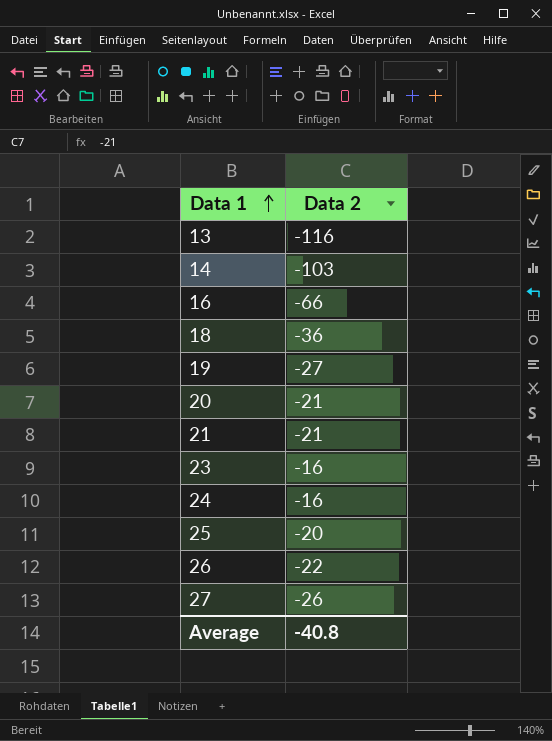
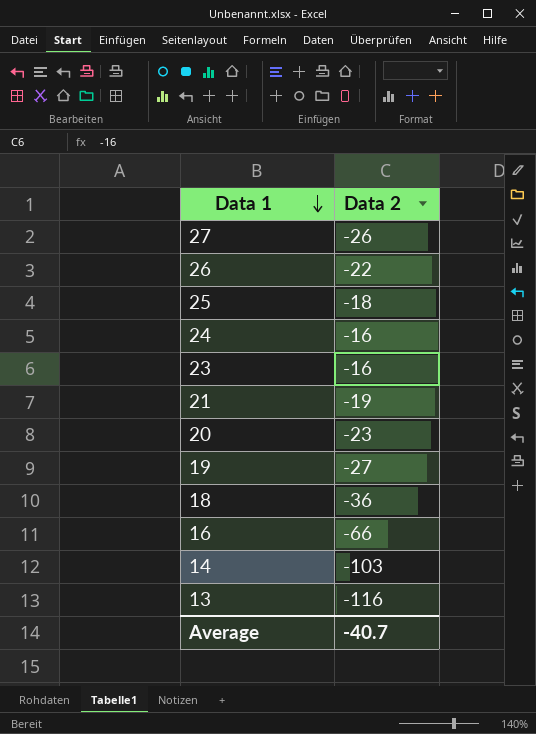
row order: Data 1 ascending -> Data 1 descending
25 | Data 2: -20 -> -18
21 | Data 2: -21 -> -19
20 | Data 2: -21 -> -23
Average | Data 2: -40.8 -> -40.7

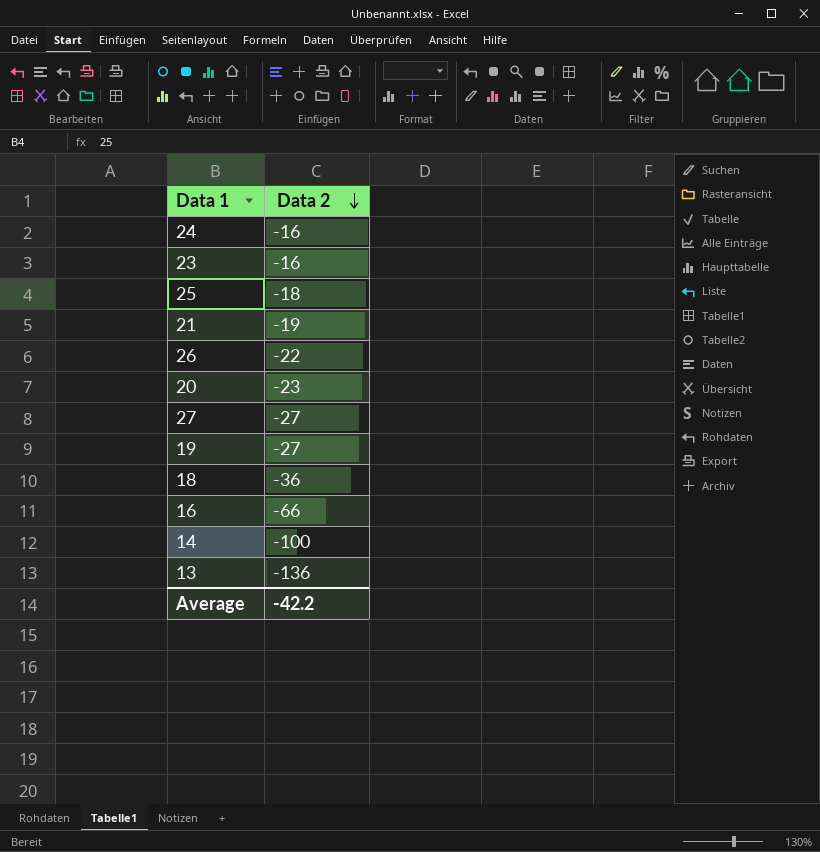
row order: Data 1 descending -> Data 2 descending
27 | Data 2: -26 -> -27
14 | Data 2: -103 -> -100
13 | Data 2: -116 -> -136
Average | Data 2: -40.7 -> -42.2

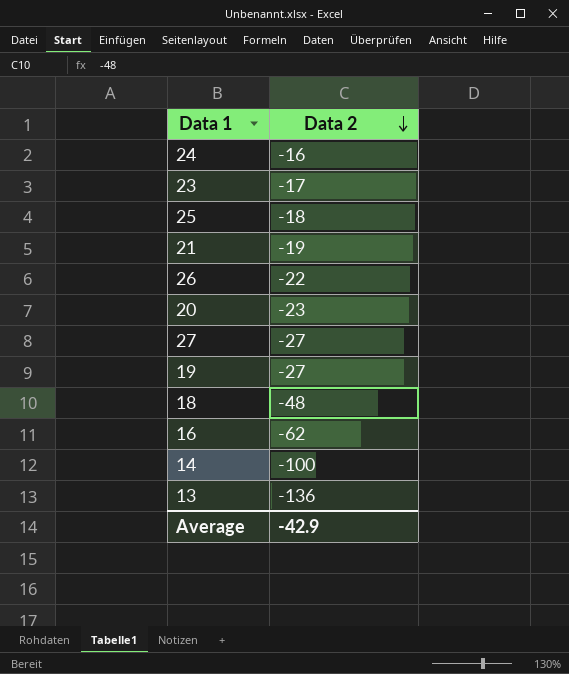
23 | Data 2: -16 -> -17
18 | Data 2: -36 -> -48
16 | Data 2: -66 -> -62
Average | Data 2: -42.2 -> -42.9

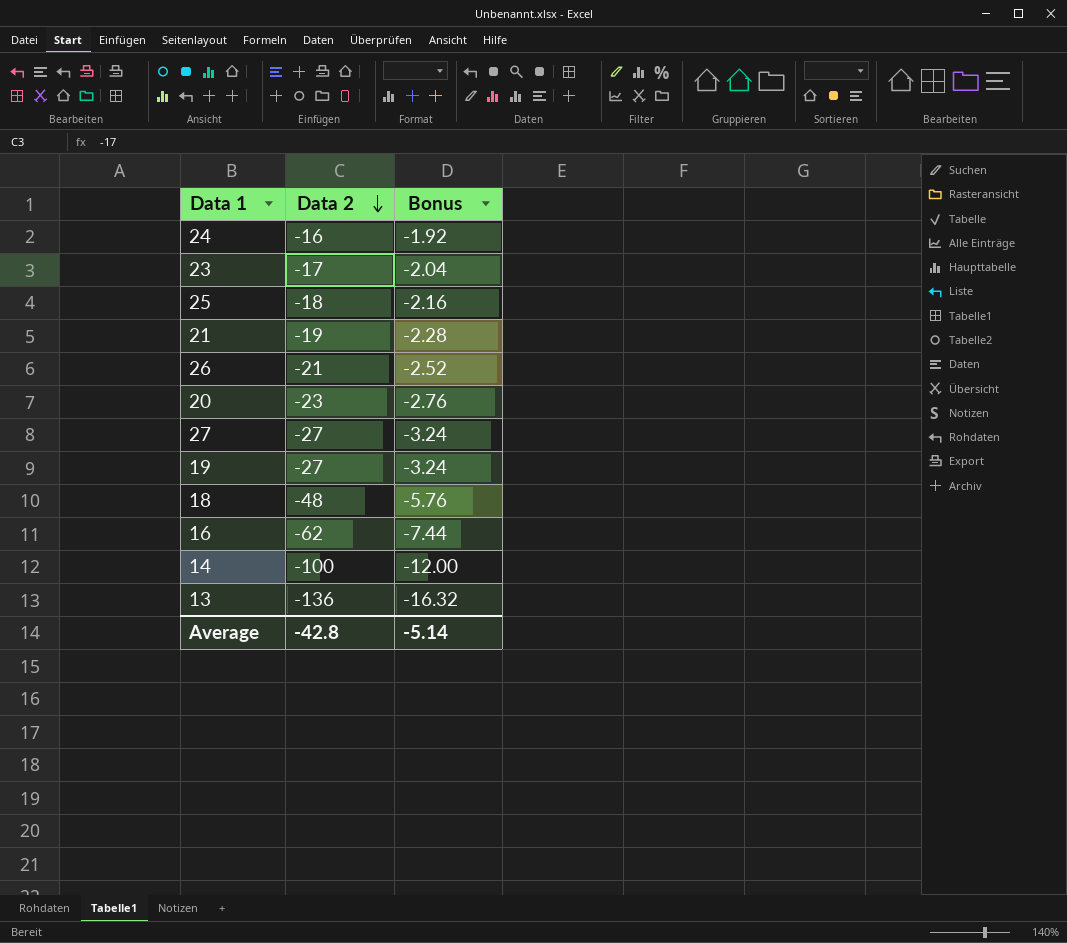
column Bonus | formula: none -> [Data 2] * 0.12
26 | Data 2: -22 -> -21
Average | Data 2: -42.9 -> -42.8

